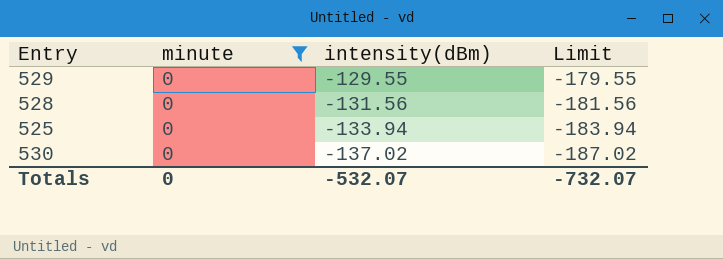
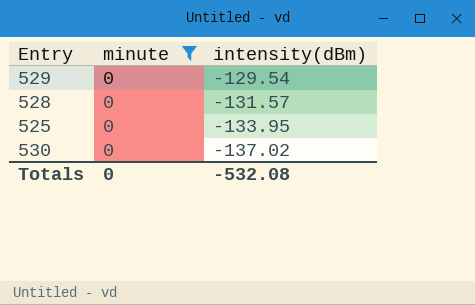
column Limit | formula: [intensity(dBm)] - 50 -> none
529 | intensity(dBm): -129.55 -> -129.54
528 | intensity(dBm): -131.56 -> -131.57
525 | intensity(dBm): -133.94 -> -133.95
Totals | intensity(dBm): -532.07 -> -532.08

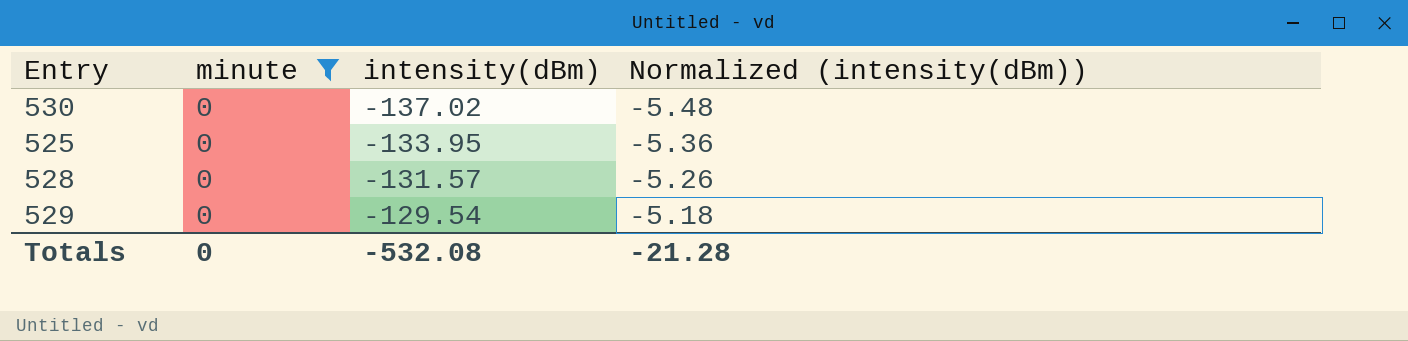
row order: intensity(dBm) descending -> intensity(dBm) ascending
column Normalized (intensity(dBm)) | formula: none -> [intensity(dBm)] * 0.04

